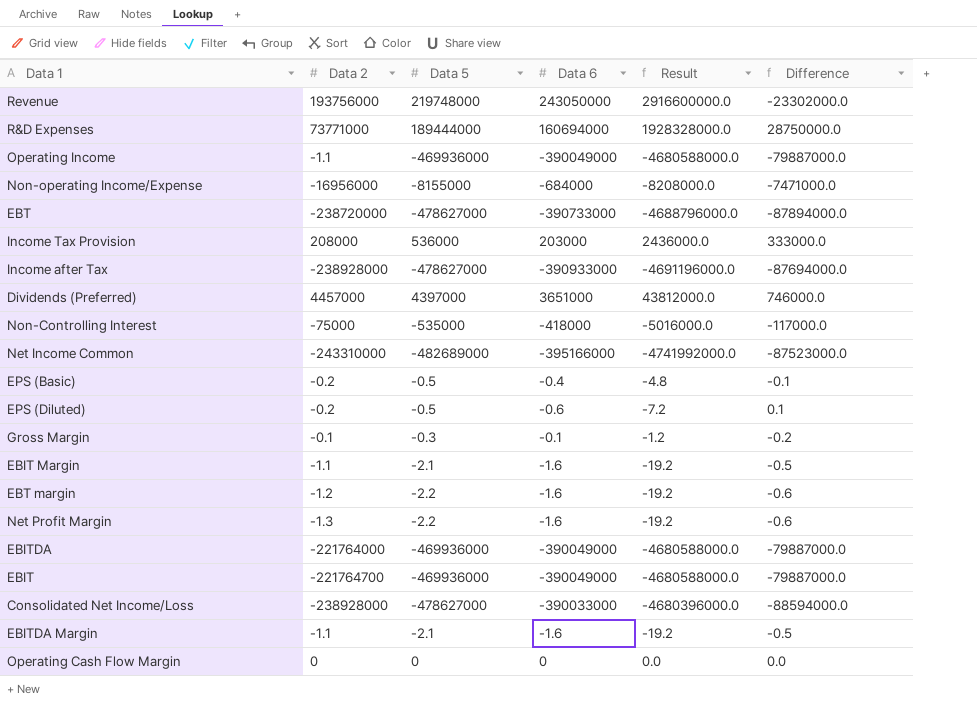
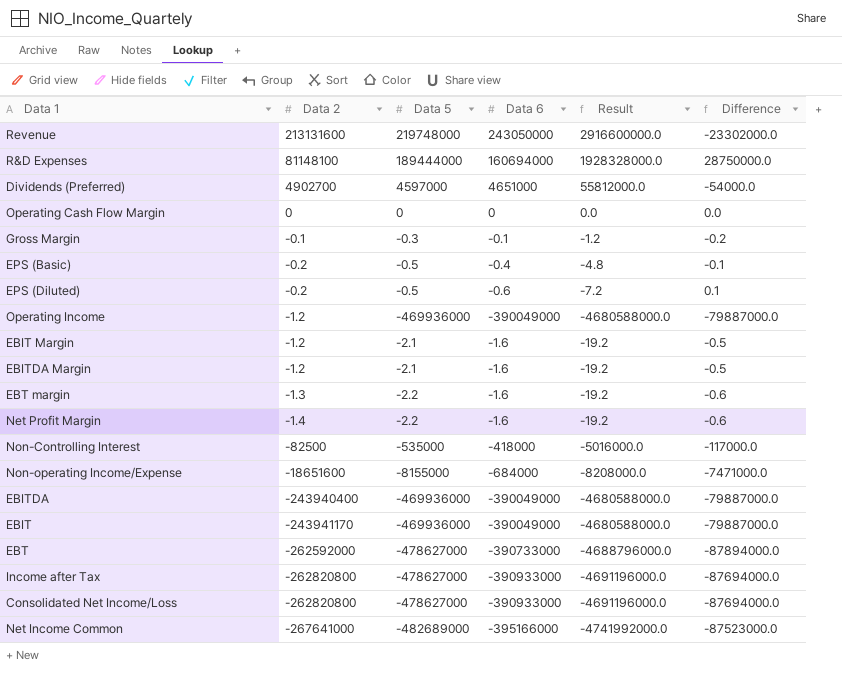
row order: none -> Data 2 descending
row Income Tax Provision: 208000 | 536000 | 203000 | 2436000.0 | 333000.0 -> none
Revenue | Data 2: 193756000 -> 213131600
R&D Expenses | Data 2: 73771000 -> 81148100
Dividends (Preferred) | Data 2: 4457000 -> 4902700
Dividends (Preferred) | Data 5: 4397000 -> 4597000
Dividends (Preferred) | Data 6: 3651000 -> 4651000
Dividends (Preferred) | Result: 43812000.0 -> 55812000.0
Dividends (Preferred) | Difference: 746000.0 -> -54000.0
Operating Income | Data 2: -1.1 -> -1.2
EBIT Margin | Data 2: -1.1 -> -1.2
EBITDA Margin | Data 2: -1.1 -> -1.2
EBT margin | Data 2: -1.2 -> -1.3
Net Profit Margin | Data 2: -1.3 -> -1.4
Non-Controlling Interest | Data 2: -75000 -> -82500
Non-operating Income/Expense | Data 2: -16956000 -> -18651600
EBITDA | Data 2: -221764000 -> -243940400
EBIT | Data 2: -221764700 -> -243941170
EBT | Data 2: -238720000 -> -262592000
Income after Tax | Data 2: -238928000 -> -262820800
Consolidated Net Income/Loss | Data 2: -238928000 -> -262820800
Consolidated Net Income/Loss | Data 6: -390033000 -> -390933000
Consolidated Net Income/Loss | Result: -4680396000.0 -> -4691196000.0
Consolidated Net Income/Loss | Difference: -88594000.0 -> -87694000.0
Net Income Common | Data 2: -243310000 -> -267641000

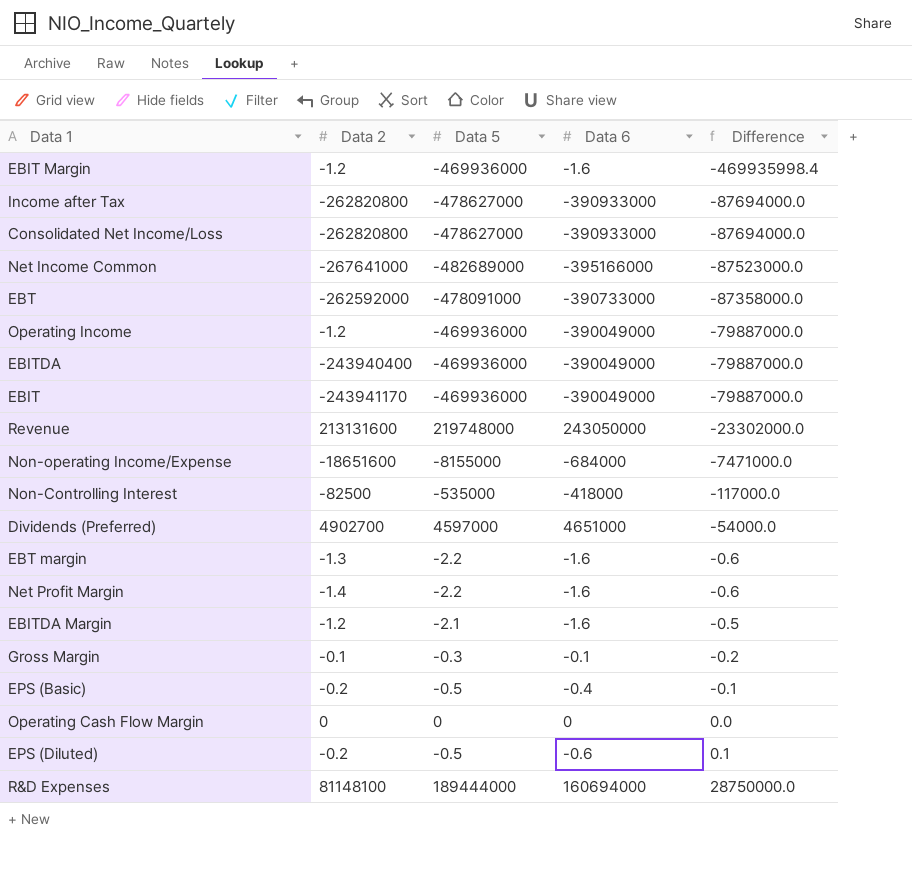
row order: Data 2 descending -> Difference ascending
column Result | formula: [Data 6] * 12 -> none
EBIT Margin | Data 5: -2.1 -> -469936000
EBIT Margin | Difference: -0.5 -> -469935998.4
EBT | Data 5: -478627000 -> -478091000
EBT | Difference: -87894000.0 -> -87358000.0

